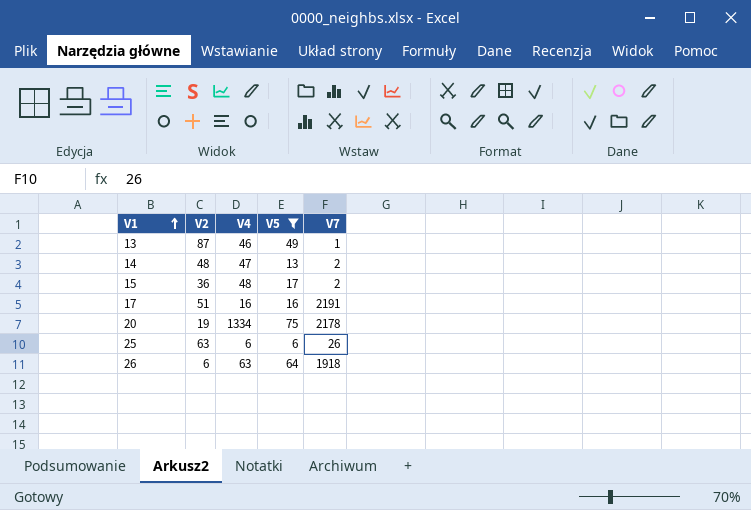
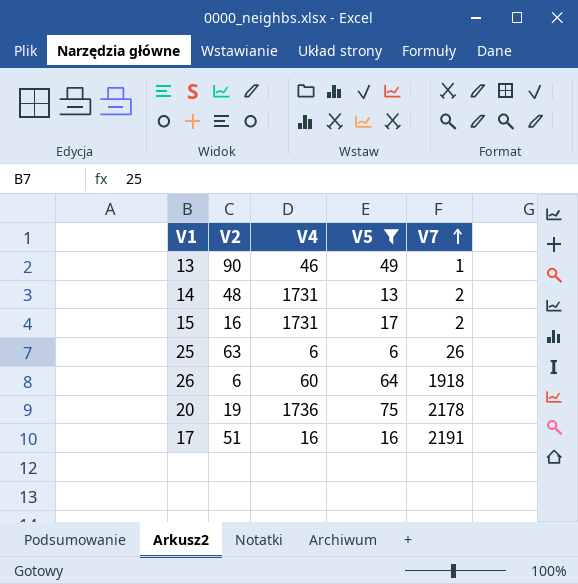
row order: V1 ascending -> V7 ascending
13 | V2: 87 -> 90
14 | V4: 47 -> 1731
15 | V2: 36 -> 16
15 | V4: 48 -> 1731
26 | V4: 63 -> 60
20 | V4: 1334 -> 1736

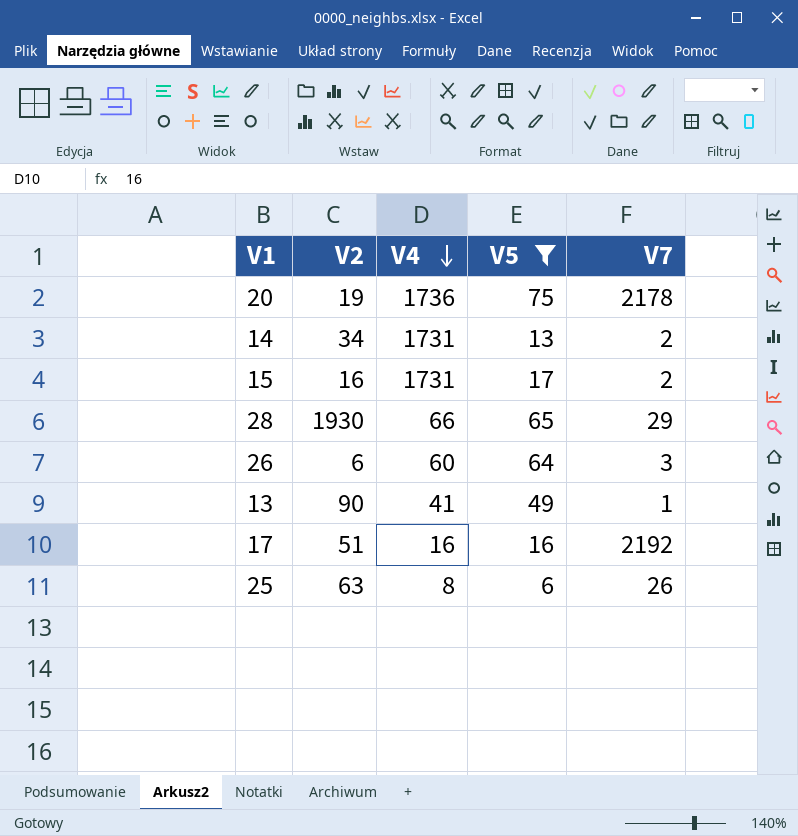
row order: V7 ascending -> V4 descending
14 | V2: 48 -> 34
row 28: none -> 1930 | 66 | 65 | 29
26 | V7: 1918 -> 3
13 | V4: 46 -> 41
17 | V7: 2191 -> 2192
25 | V4: 6 -> 8

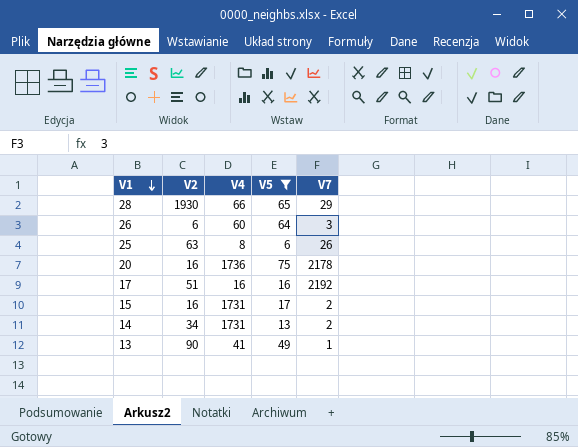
row order: V4 descending -> V1 descending
20 | V2: 19 -> 16

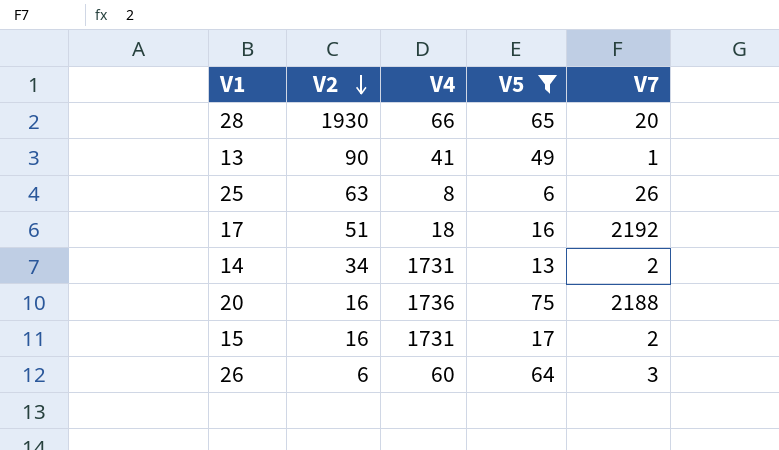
row order: V1 descending -> V2 descending
28 | V7: 29 -> 20
17 | V4: 16 -> 18
20 | V7: 2178 -> 2188

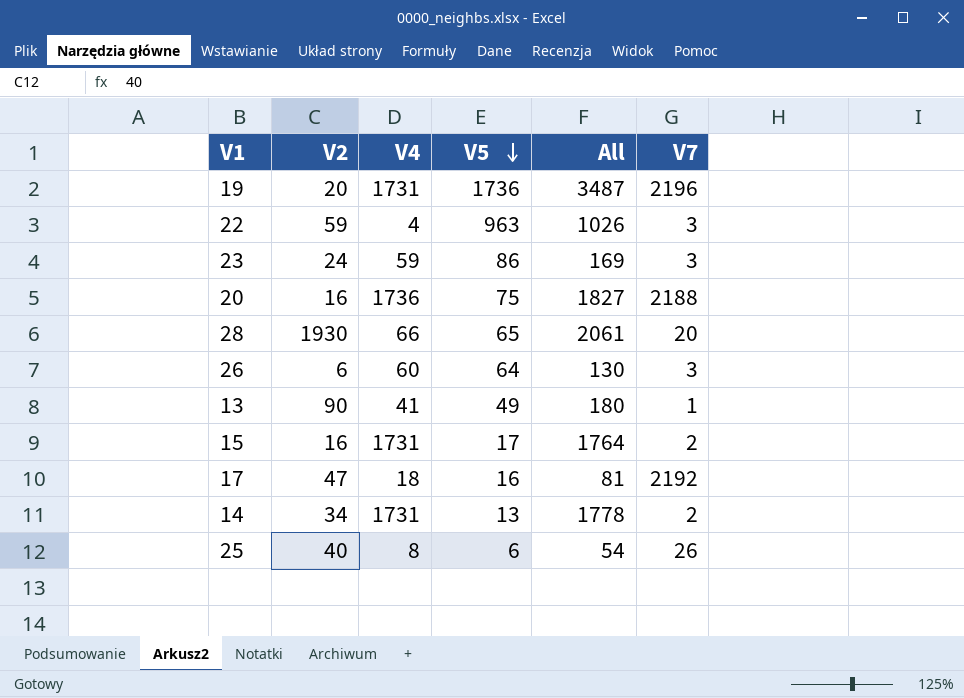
filter: V5 <= 75 -> none
row order: V2 descending -> V5 descending
column All | formula: none -> [V2] + [V4] + [V5]
17 | V2: 51 -> 47
25 | V2: 63 -> 40

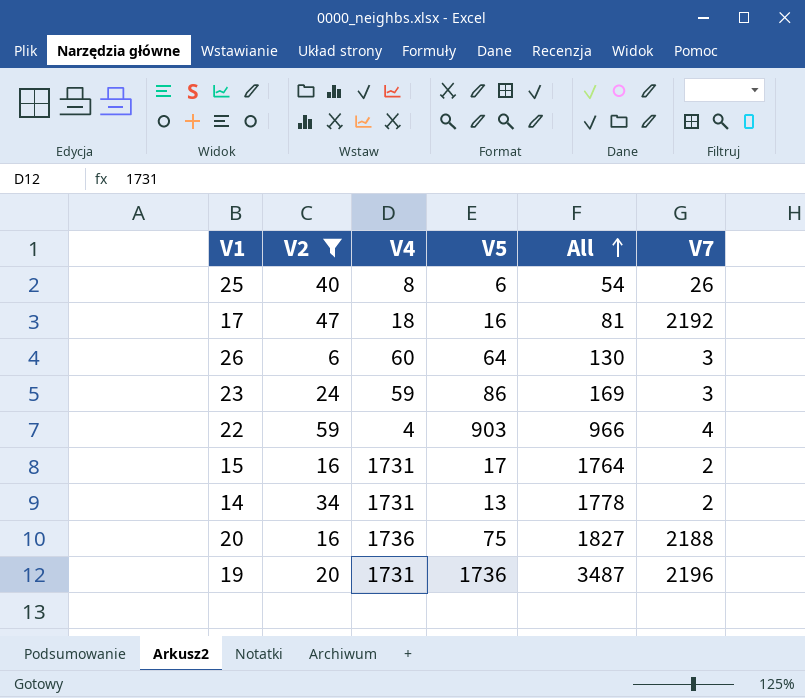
filter: none -> V2 <= 59
row order: V5 descending -> All ascending
22 | V5: 963 -> 903
22 | All: 1026 -> 966
22 | V7: 3 -> 4

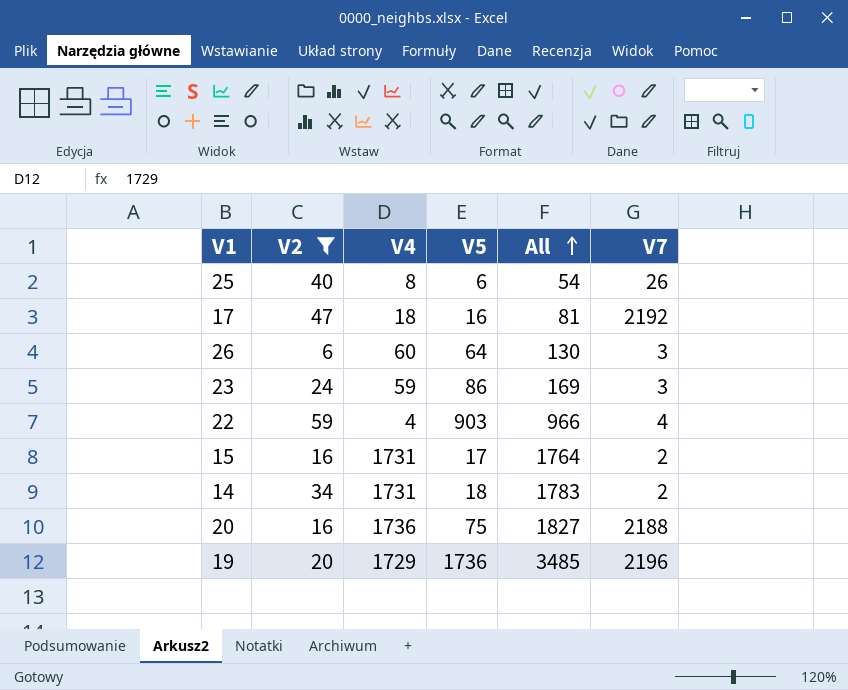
14 | V5: 13 -> 18
14 | All: 1778 -> 1783
19 | V4: 1731 -> 1729
19 | All: 3487 -> 3485

